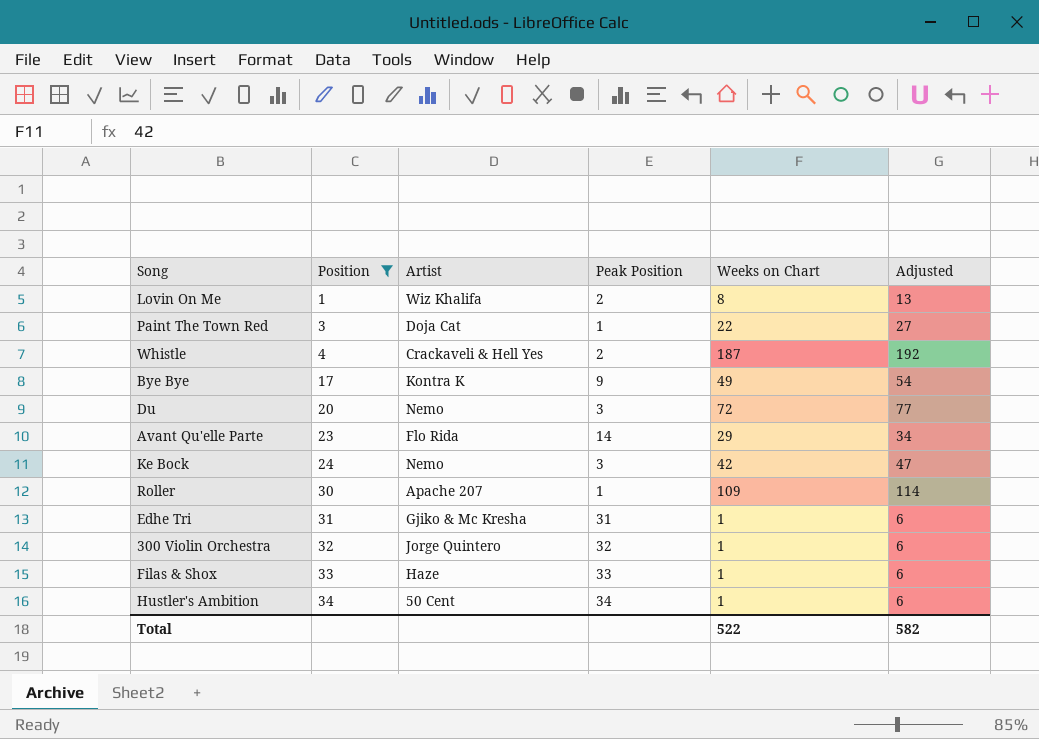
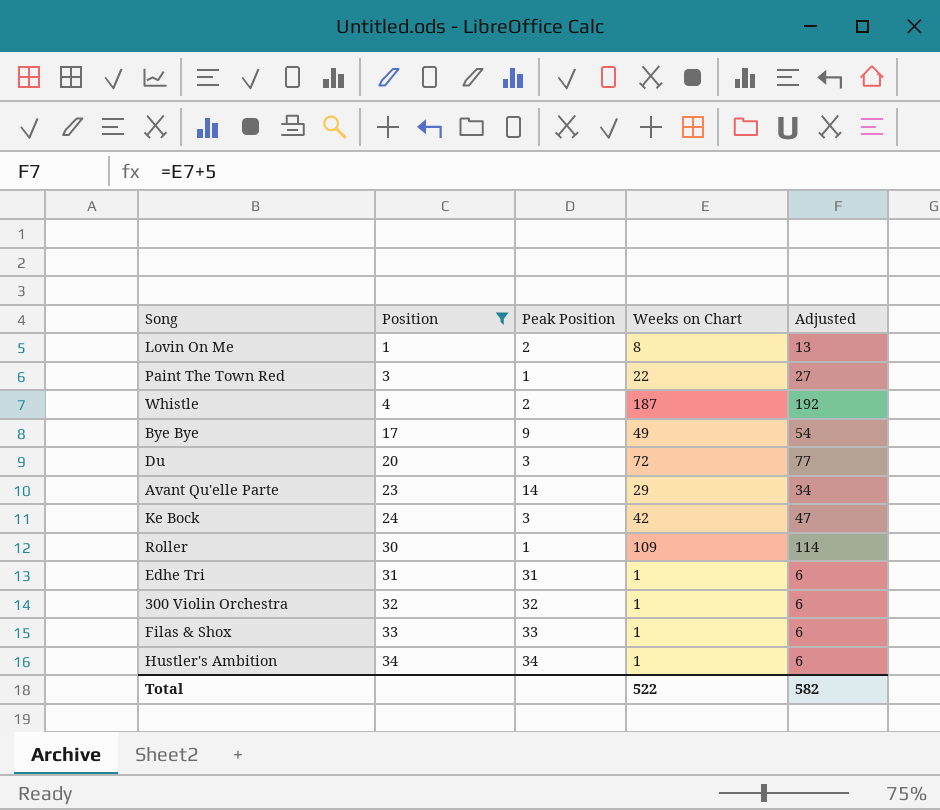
column Artist | position: 3 -> none

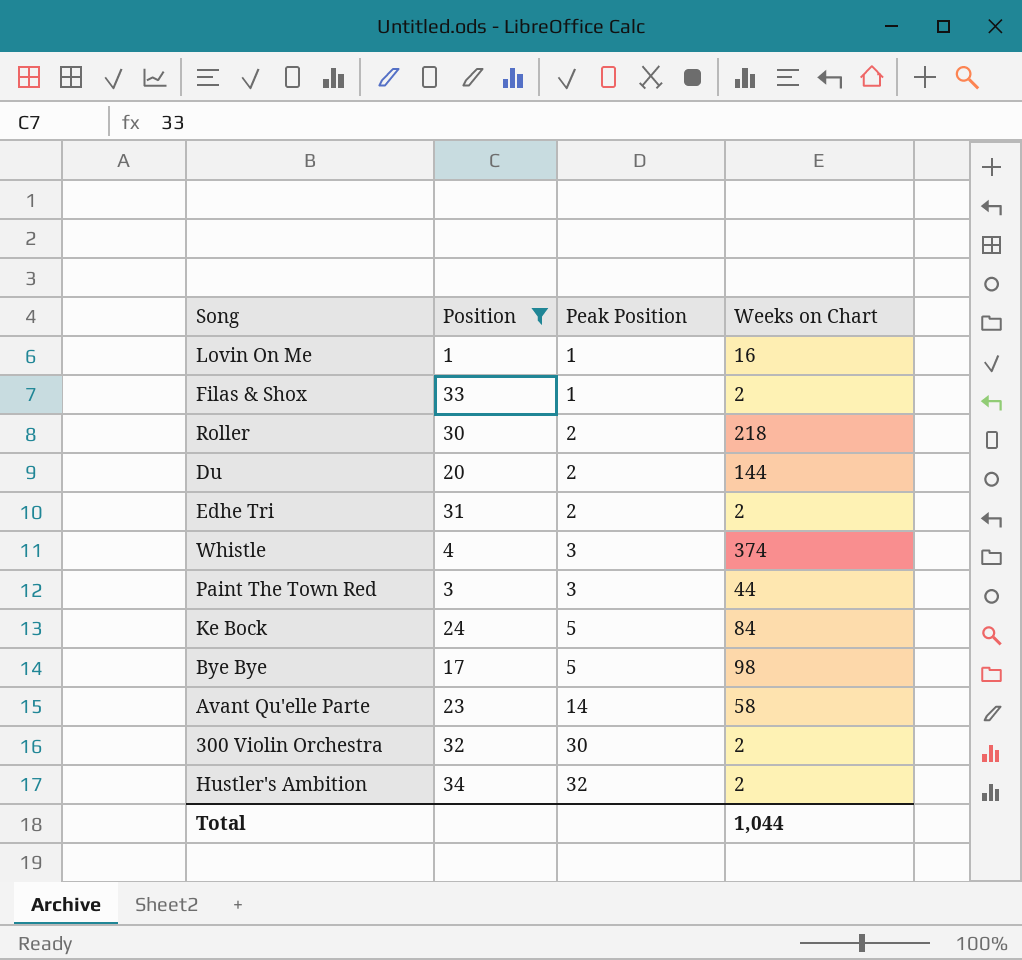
row order: Position ascending -> Peak Position ascending
column Adjusted | formula: [Weeks on Chart] + 5 -> none
Lovin On Me | Peak Position: 2 -> 1
Lovin On Me | Weeks on Chart: 8 -> 16
Filas & Shox | Peak Position: 33 -> 1
Filas & Shox | Weeks on Chart: 1 -> 2
Roller | Peak Position: 1 -> 2
Roller | Weeks on Chart: 109 -> 218
Du | Peak Position: 3 -> 2
Du | Weeks on Chart: 72 -> 144
Edhe Tri | Peak Position: 31 -> 2
Edhe Tri | Weeks on Chart: 1 -> 2
Whistle | Peak Position: 2 -> 3
Whistle | Weeks on Chart: 187 -> 374
Paint The Town Red | Peak Position: 1 -> 3
Paint The Town Red | Weeks on Chart: 22 -> 44
Ke Bock | Peak Position: 3 -> 5
Ke Bock | Weeks on Chart: 42 -> 84
Bye Bye | Peak Position: 9 -> 5
Bye Bye | Weeks on Chart: 49 -> 98
Avant Qu'elle Parte | Weeks on Chart: 29 -> 58
300 Violin Orchestra | Peak Position: 32 -> 30
300 Violin Orchestra | Weeks on Chart: 1 -> 2
Hustler's Ambition | Peak Position: 34 -> 32
Hustler's Ambition | Weeks on Chart: 1 -> 2
Total | Weeks on Chart: 522 -> 1,044

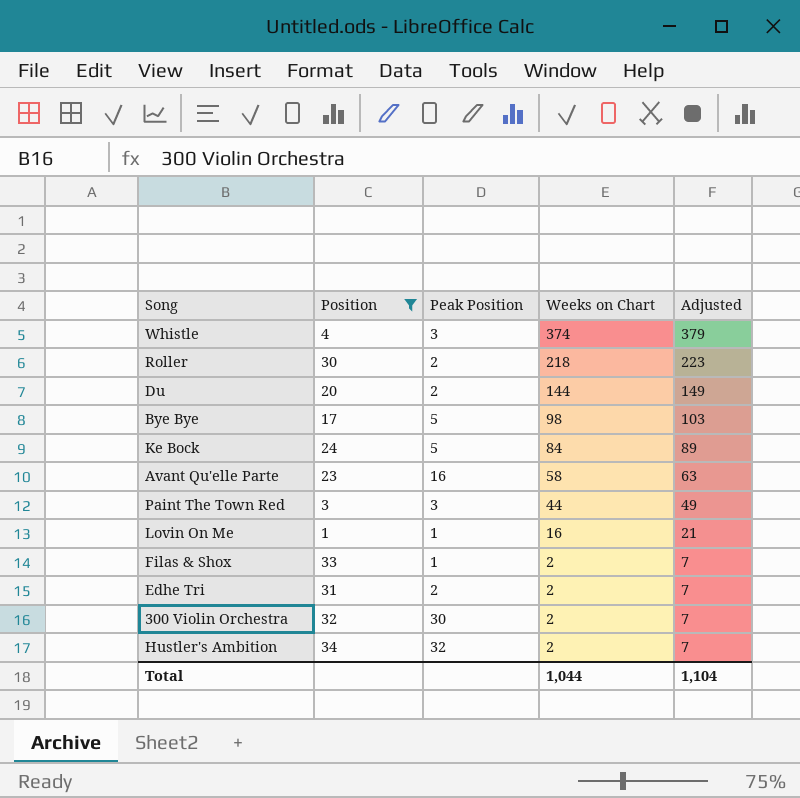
row order: Peak Position ascending -> Weeks on Chart descending
column Adjusted | formula: none -> [Weeks on Chart] + 5
Avant Qu'elle Parte | Peak Position: 14 -> 16

